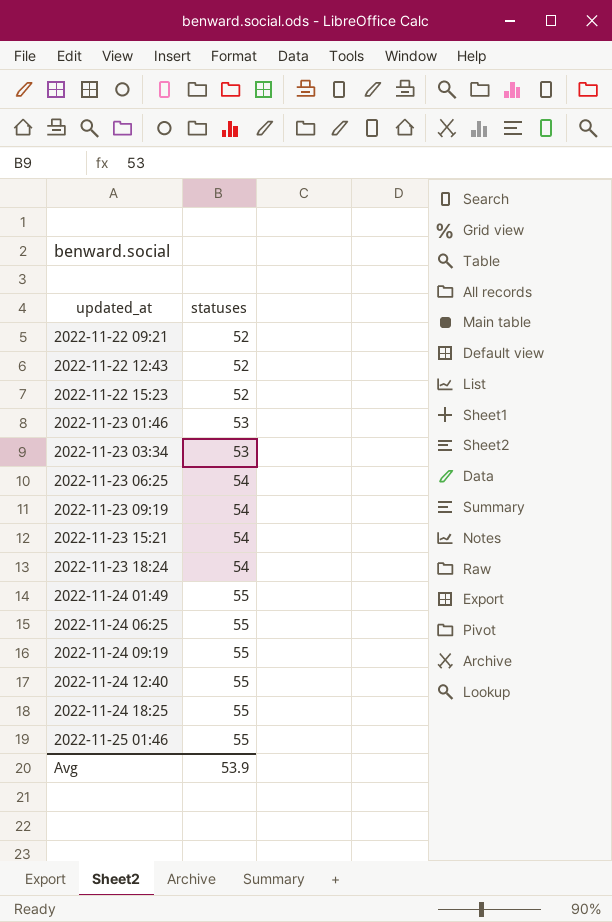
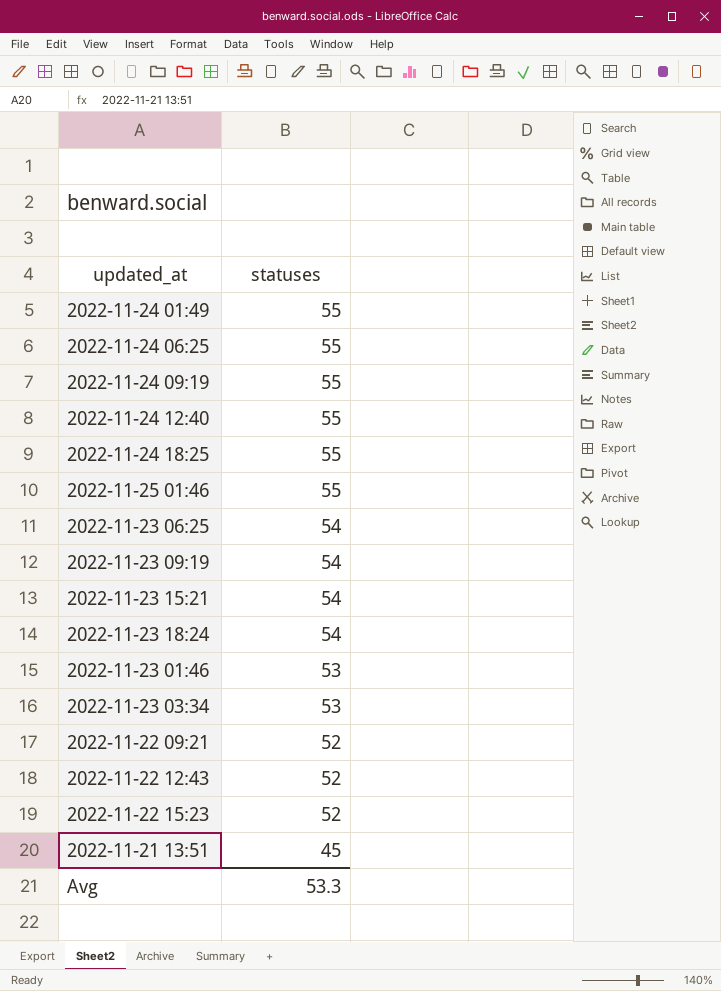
row order: updated_at ascending -> statuses descending
row 2022-11-21 13:51: none -> 45
Avg | statuses: 53.9 -> 53.3

